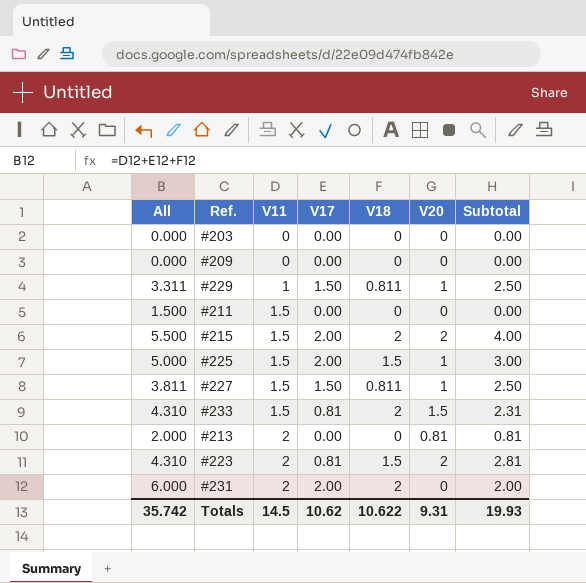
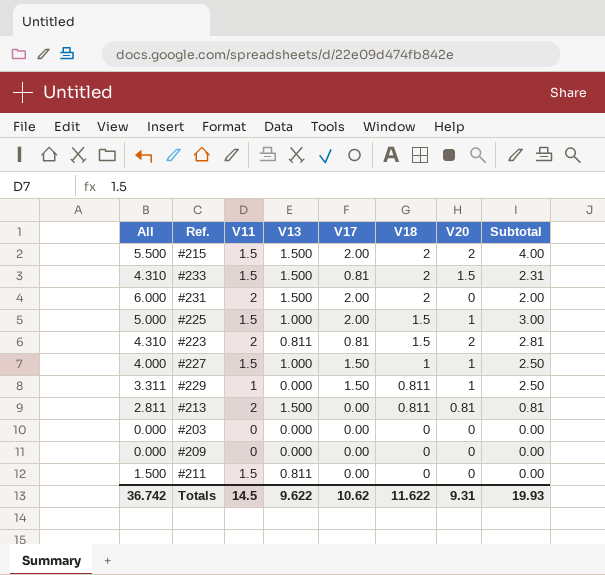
row order: V11 ascending -> V18 descending
column V13 | position: none -> 4
#227 | All: 3.811 -> 4.000
#227 | V18: 0.811 -> 1
#213 | All: 2.000 -> 2.811
#213 | V18: 0 -> 0.811
Totals | All: 35.742 -> 36.742
Totals | V18: 10.622 -> 11.622

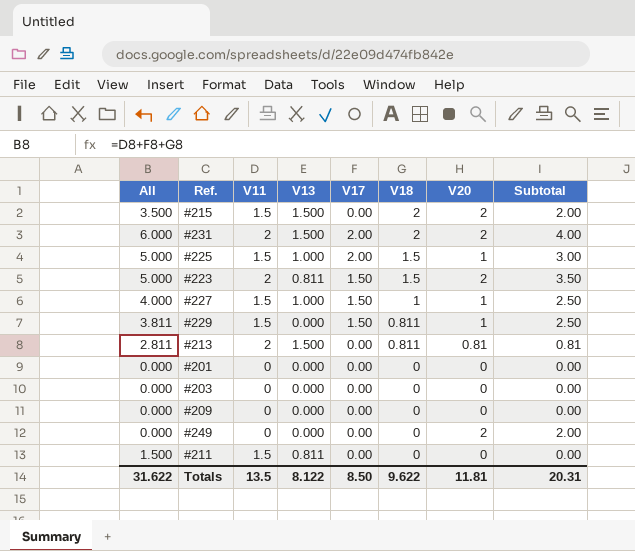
row #233: 4.310 | 1.5 | 1.500 | 0.81 | 2 | 1.5 | 2.31 -> none
#215 | All: 5.500 -> 3.500
#215 | V17: 2.00 -> 0.00
#215 | Subtotal: 4.00 -> 2.00
#231 | V20: 0 -> 2
#231 | Subtotal: 2.00 -> 4.00
#223 | All: 4.310 -> 5.000
#223 | V17: 0.81 -> 1.50
#223 | Subtotal: 2.81 -> 3.50
#229 | All: 3.311 -> 3.811
#229 | V11: 1 -> 1.5
row #201: none -> 0.000 | 0 | 0.000 | 0.00 | 0 | 0 | 0.00
row #249: none -> 0.000 | 0 | 0.000 | 0.00 | 0 | 2 | 2.00
Totals | All: 36.742 -> 31.622
Totals | V11: 14.5 -> 13.5
Totals | V13: 9.622 -> 8.122
Totals | V17: 10.62 -> 8.50
Totals | V18: 11.622 -> 9.622
Totals | V20: 9.31 -> 11.81
Totals | Subtotal: 19.93 -> 20.31

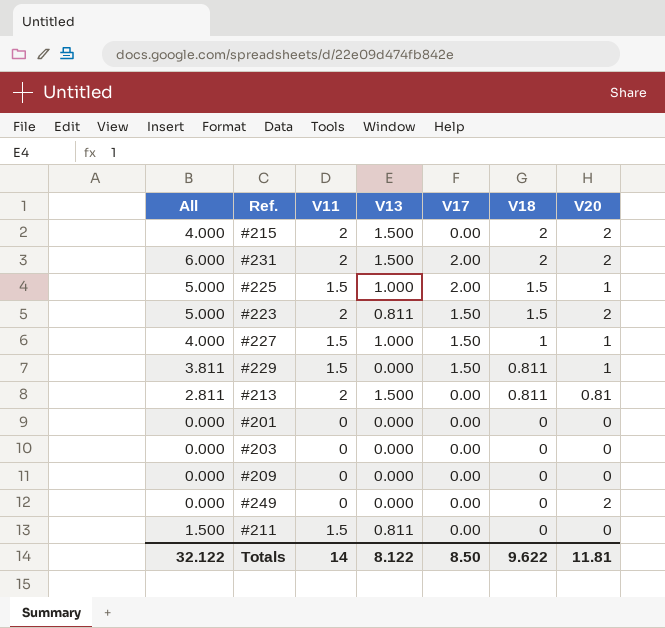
column Subtotal | formula: [V17] + [V20] -> none
#215 | All: 3.500 -> 4.000
#215 | V11: 1.5 -> 2
Totals | All: 31.622 -> 32.122
Totals | V11: 13.5 -> 14

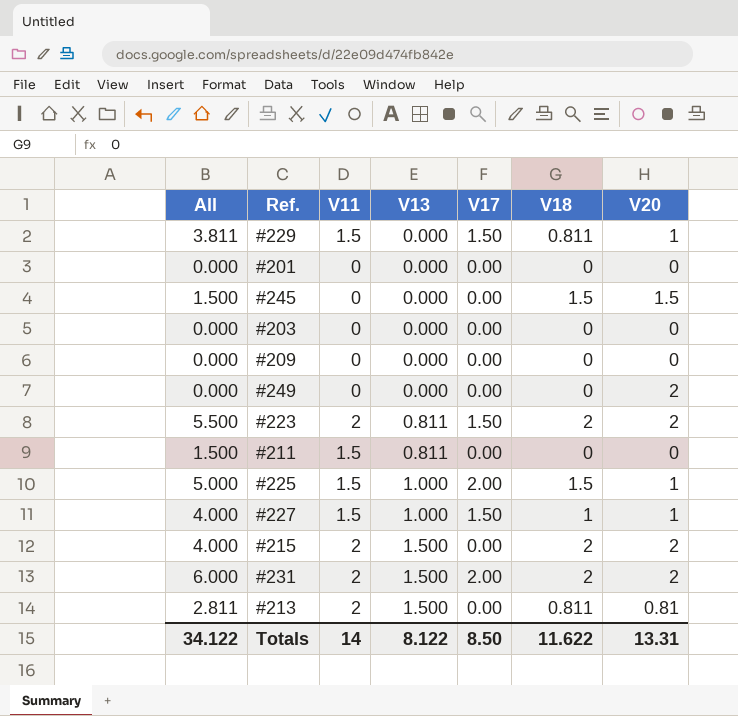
row order: V18 descending -> V13 ascending
row #245: none -> 1.500 | 0 | 0.000 | 0.00 | 1.5 | 1.5
#223 | All: 5.000 -> 5.500
#223 | V18: 1.5 -> 2
Totals | All: 32.122 -> 34.122
Totals | V18: 9.622 -> 11.622
Totals | V20: 11.81 -> 13.31

